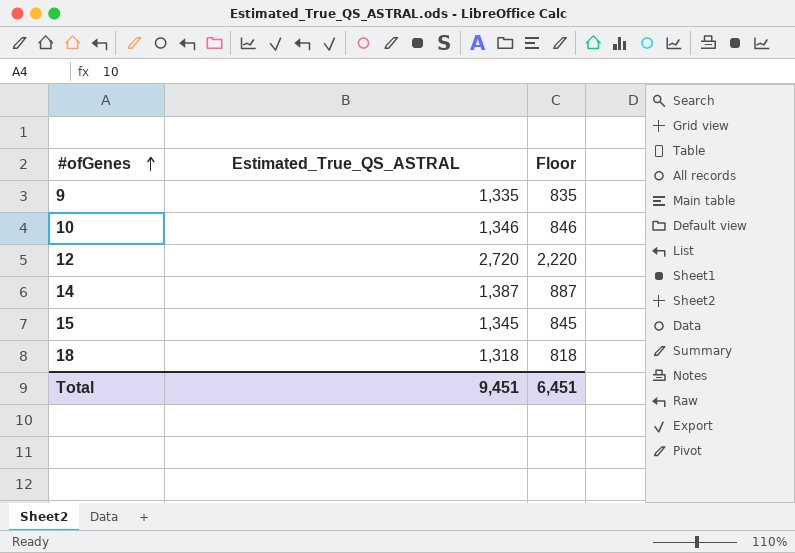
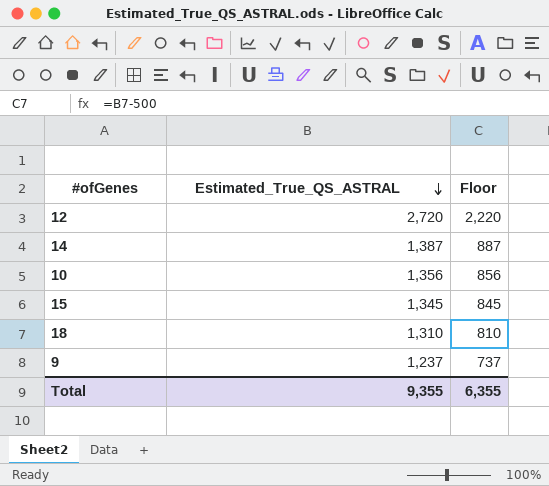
row order: #ofGenes ascending -> Estimated_True_QS_ASTRAL descending
10 | Estimated_True_QS_ASTRAL: 1,346 -> 1,356
10 | Floor: 846 -> 856
18 | Estimated_True_QS_ASTRAL: 1,318 -> 1,310
18 | Floor: 818 -> 810
9 | Estimated_True_QS_ASTRAL: 1,335 -> 1,237
9 | Floor: 835 -> 737
Total | Estimated_True_QS_ASTRAL: 9,451 -> 9,355
Total | Floor: 6,451 -> 6,355

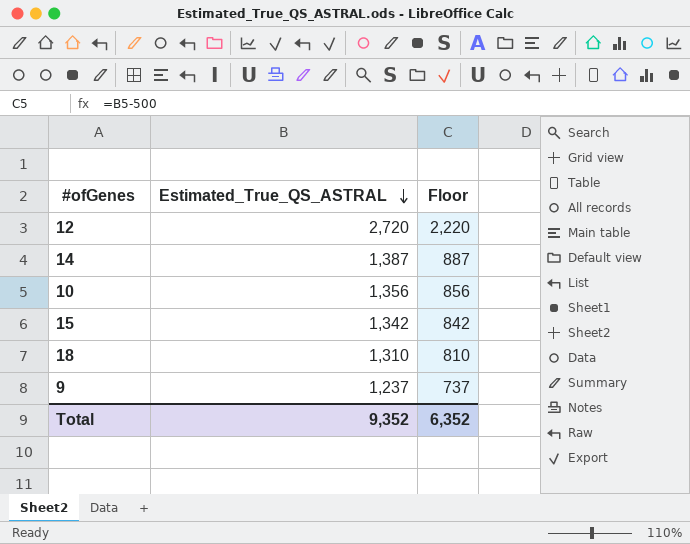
15 | Estimated_True_QS_ASTRAL: 1,345 -> 1,342
15 | Floor: 845 -> 842
Total | Estimated_True_QS_ASTRAL: 9,355 -> 9,352
Total | Floor: 6,355 -> 6,352

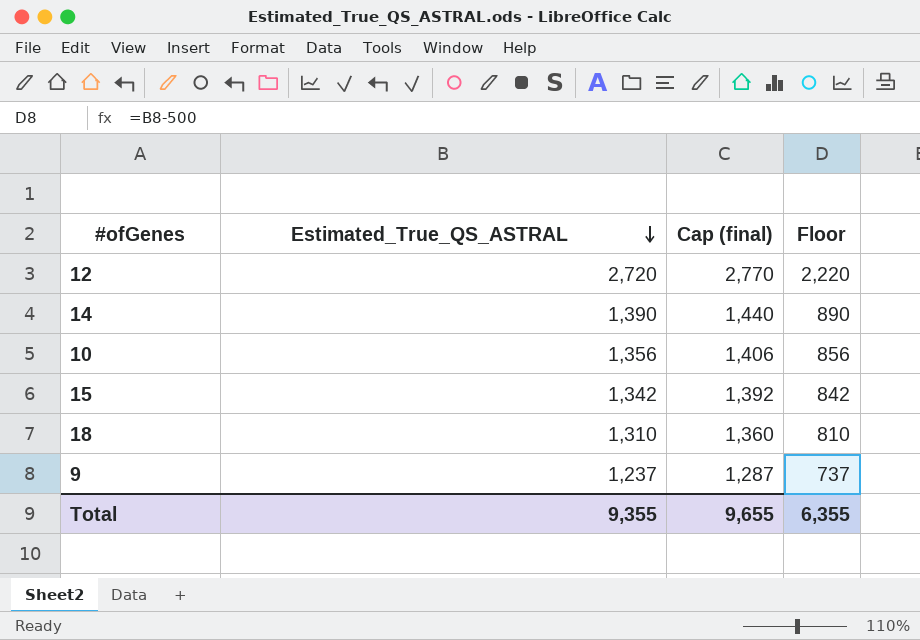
column Cap (final) | formula: none -> [Estimated_True_QS_ASTRAL] + 50
14 | Estimated_True_QS_ASTRAL: 1,387 -> 1,390
14 | Floor: 887 -> 890
Total | Estimated_True_QS_ASTRAL: 9,352 -> 9,355
Total | Floor: 6,352 -> 6,355

